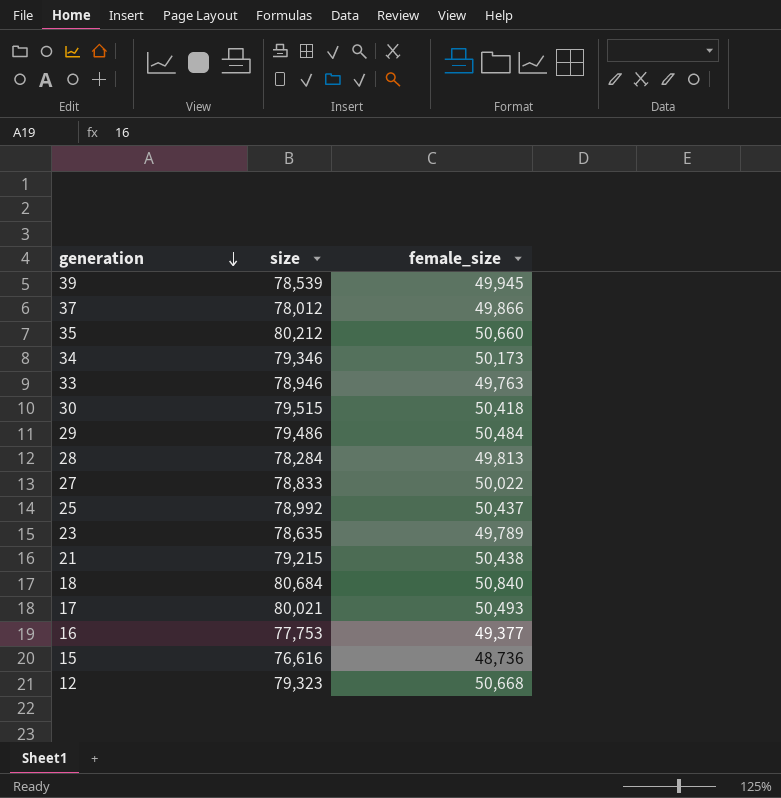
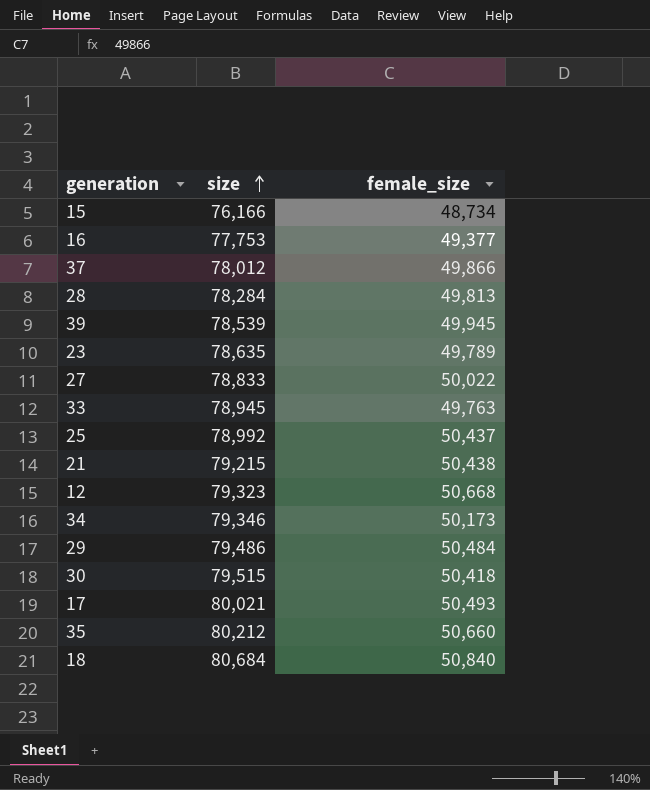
row order: generation descending -> size ascending
15 | size: 76,616 -> 76,166
15 | female_size: 48,736 -> 48,734
33 | size: 78,946 -> 78,945

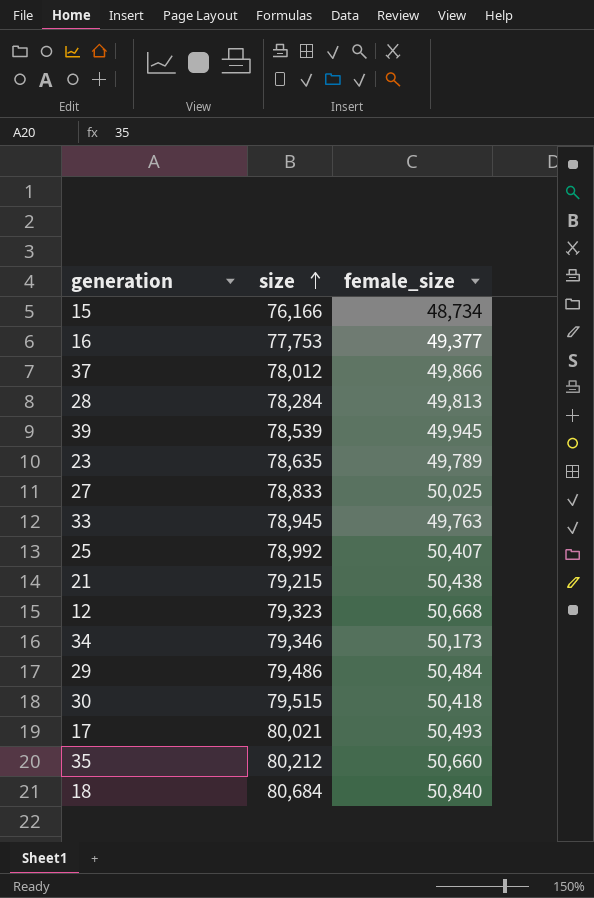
27 | female_size: 50,022 -> 50,025
25 | female_size: 50,437 -> 50,407

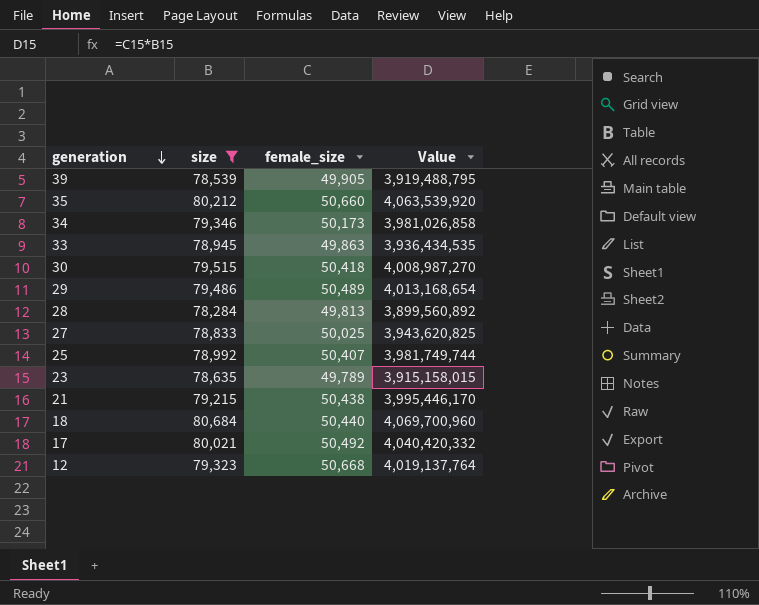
filter: none -> size >= 78,284
row order: size ascending -> generation descending
column Value | formula: none -> [size] * [female_size]
39 | female_size: 49,945 -> 49,905
33 | female_size: 49,763 -> 49,863
29 | female_size: 50,484 -> 50,489
18 | female_size: 50,840 -> 50,440
17 | female_size: 50,493 -> 50,492

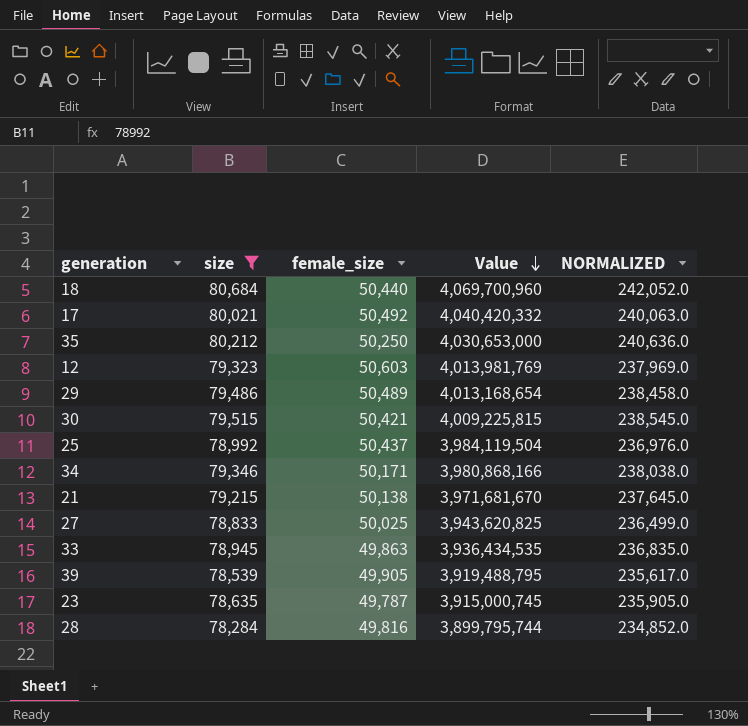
row order: generation descending -> Value descending
column NORMALIZED | formula: none -> [size] * 3
35 | female_size: 50,660 -> 50,250
35 | Value: 4,063,539,920 -> 4,030,653,000
12 | female_size: 50,668 -> 50,603
12 | Value: 4,019,137,764 -> 4,013,981,769
30 | female_size: 50,418 -> 50,421
30 | Value: 4,008,987,270 -> 4,009,225,815
25 | female_size: 50,407 -> 50,437
25 | Value: 3,981,749,744 -> 3,984,119,504
34 | female_size: 50,173 -> 50,171
34 | Value: 3,981,026,858 -> 3,980,868,166
21 | female_size: 50,438 -> 50,138
21 | Value: 3,995,446,170 -> 3,971,681,670
23 | female_size: 49,789 -> 49,787
23 | Value: 3,915,158,015 -> 3,915,000,745
28 | female_size: 49,813 -> 49,816
28 | Value: 3,899,560,892 -> 3,899,795,744

